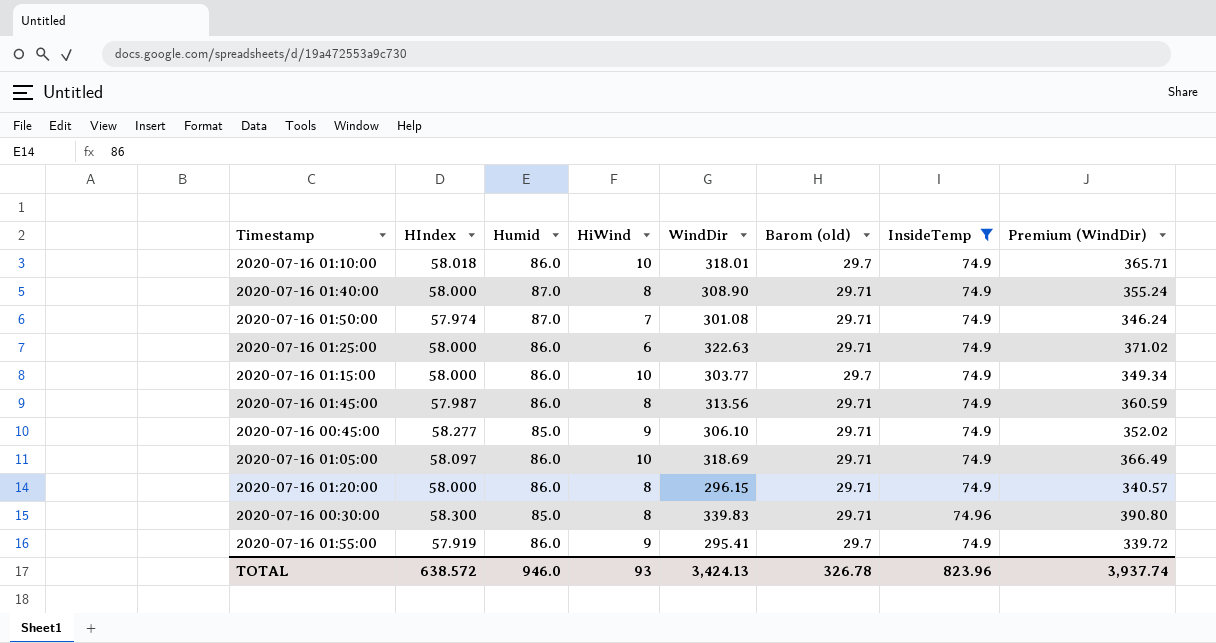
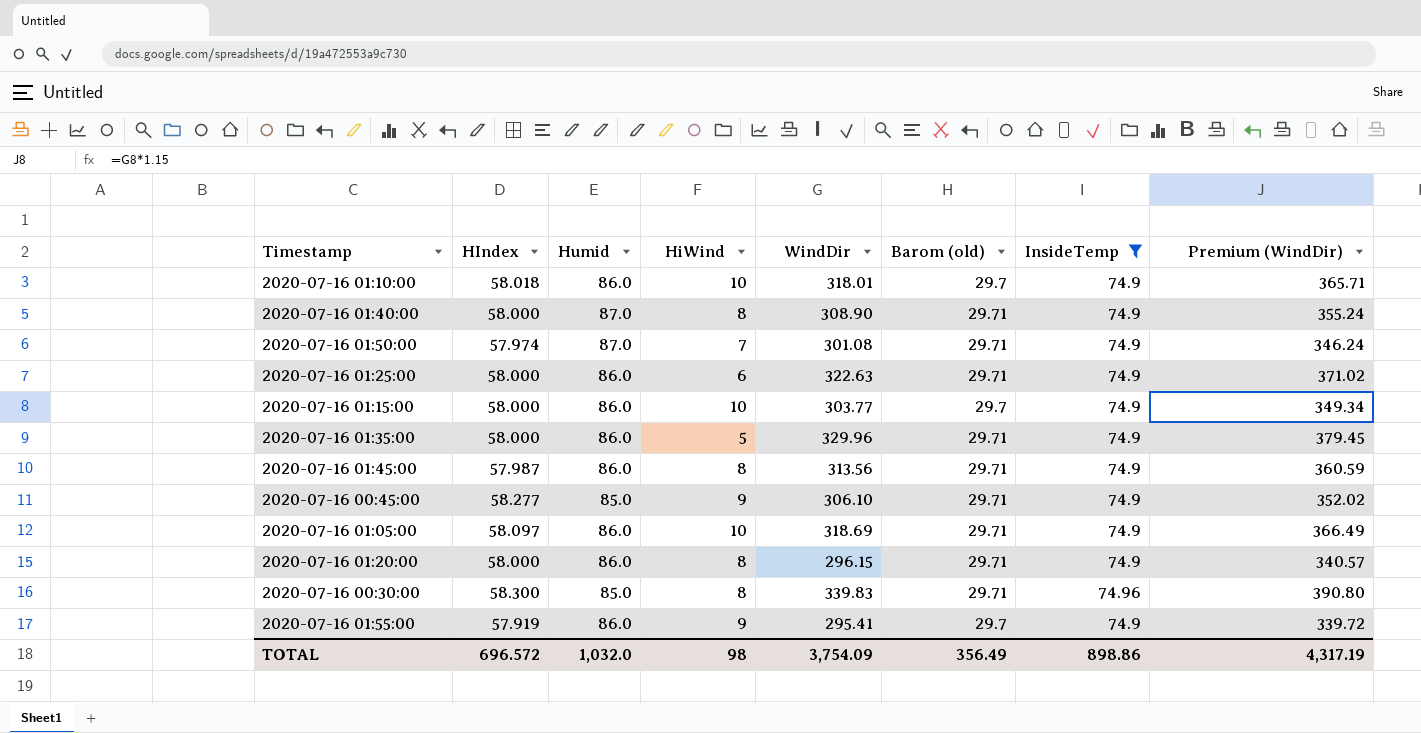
row 2020-07-16 01:35:00: none -> 58.000 | 86.0 | 5 | 329.96 | 29.71 | 74.9 | 379.45
TOTAL | HIndex: 638.572 -> 696.572
TOTAL | Humid: 946.0 -> 1,032.0
TOTAL | HiWind: 93 -> 98
TOTAL | WindDir: 3,424.13 -> 3,754.09
TOTAL | Barom (old): 326.78 -> 356.49
TOTAL | InsideTemp: 823.96 -> 898.86
TOTAL | Premium (WindDir): 3,937.74 -> 4,317.19

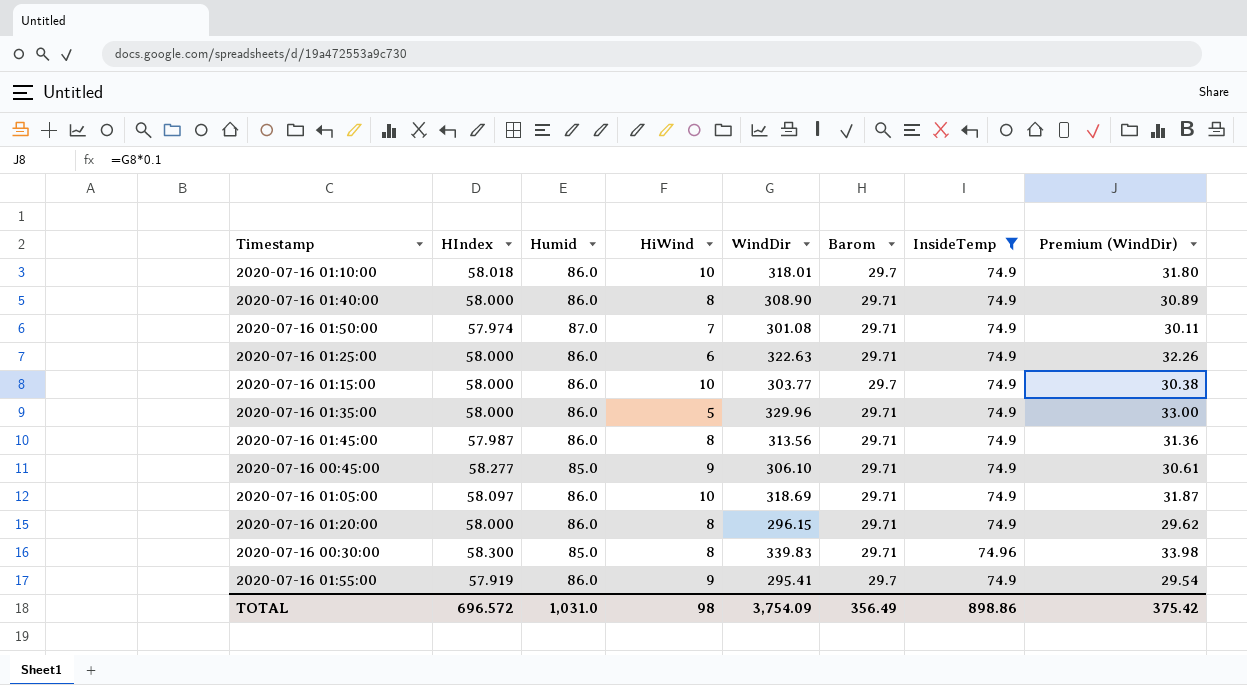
column name: Barom (old) -> Barom
column Premium (WindDir) | formula: [WindDir] * 1.15 -> [WindDir] * 0.1
2020-07-16 01:40:00 | Humid: 87.0 -> 86.0
TOTAL | Humid: 1,032.0 -> 1,031.0
TOTAL | Premium (WindDir): 4,317.19 -> 375.42

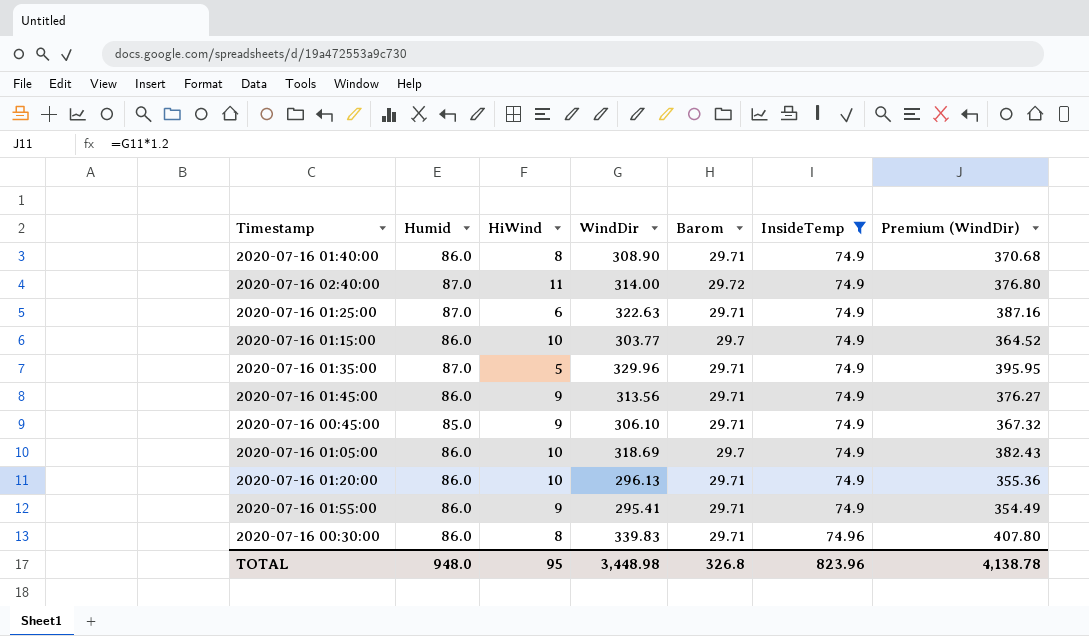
row order: none -> InsideTemp ascending
column HIndex | position: 2 -> none
column Premium (WindDir) | formula: [WindDir] * 0.1 -> [WindDir] * 1.2
row 2020-07-16 01:10:00: 58.018 | 86.0 | 10 | 318.01 | 29.7 | 74.9 | 31.80 -> none
row 2020-07-16 01:50:00: 57.974 | 87.0 | 7 | 301.08 | 29.71 | 74.9 | 30.11 -> none
row 2020-07-16 02:40:00: none -> 87.0 | 11 | 314.00 | 29.72 | 74.9 | 376.80
2020-07-16 01:25:00 | Humid: 86.0 -> 87.0
2020-07-16 01:35:00 | Humid: 86.0 -> 87.0
2020-07-16 01:45:00 | HiWind: 8 -> 9
2020-07-16 01:05:00 | Barom: 29.71 -> 29.7
2020-07-16 01:20:00 | HiWind: 8 -> 10
2020-07-16 01:20:00 | WindDir: 296.15 -> 296.13
2020-07-16 01:55:00 | Barom: 29.7 -> 29.71
2020-07-16 00:30:00 | Humid: 85.0 -> 86.0
TOTAL | Humid: 1,031.0 -> 948.0
TOTAL | HiWind: 98 -> 95
TOTAL | WindDir: 3,754.09 -> 3,448.98
TOTAL | Barom: 356.49 -> 326.8
TOTAL | InsideTemp: 898.86 -> 823.96
TOTAL | Premium (WindDir): 375.42 -> 4,138.78

